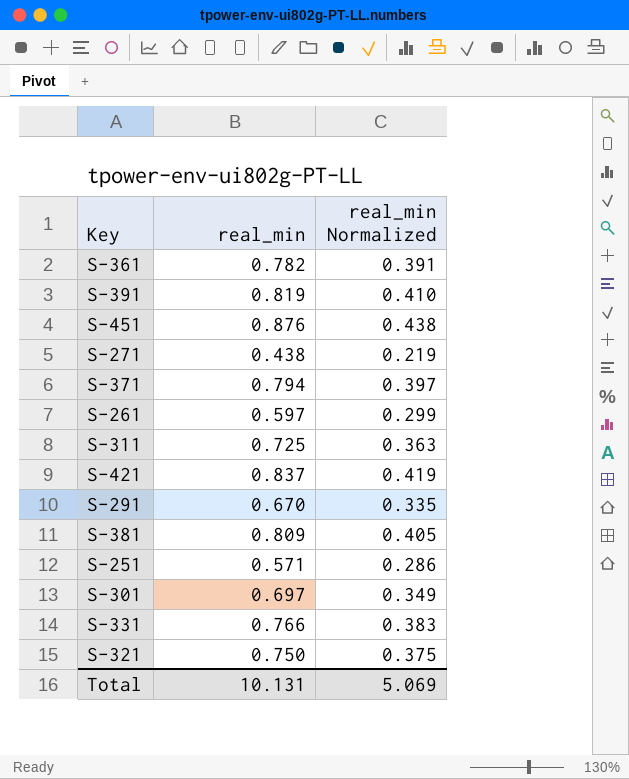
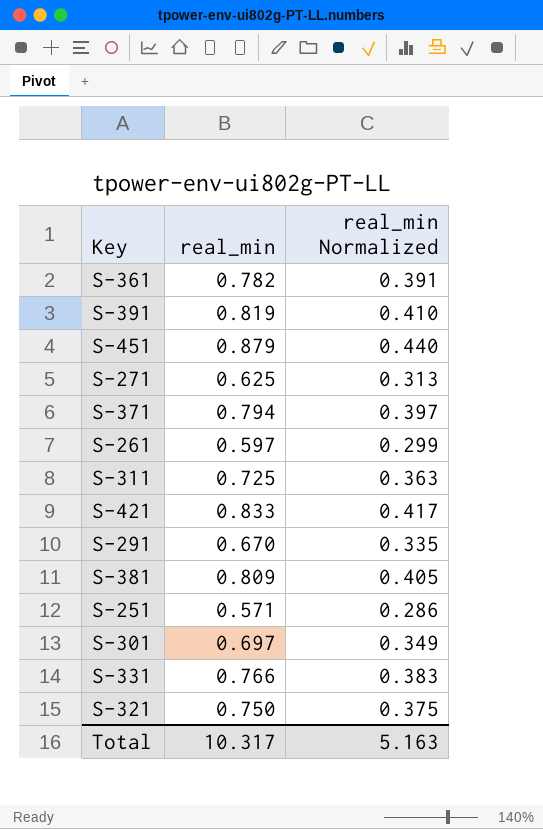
S-451 | real_min: 0.876 -> 0.879
S-451 | real_min Normalized: 0.438 -> 0.440
S-271 | real_min: 0.438 -> 0.625
S-271 | real_min Normalized: 0.219 -> 0.313
S-421 | real_min: 0.837 -> 0.833
S-421 | real_min Normalized: 0.419 -> 0.417
Total | real_min: 10.131 -> 10.317
Total | real_min Normalized: 5.069 -> 5.163

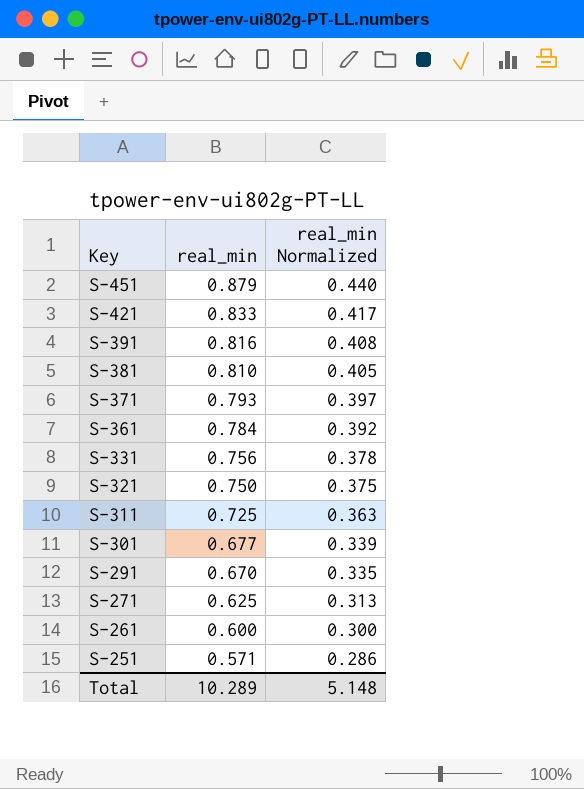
row order: none -> Key descending
S-391 | real_min: 0.819 -> 0.816
S-391 | real_min Normalized: 0.410 -> 0.408
S-381 | real_min: 0.809 -> 0.810
S-371 | real_min: 0.794 -> 0.793
S-361 | real_min: 0.782 -> 0.784
S-361 | real_min Normalized: 0.391 -> 0.392
S-331 | real_min: 0.766 -> 0.756
S-331 | real_min Normalized: 0.383 -> 0.378
S-301 | real_min: 0.697 -> 0.677
S-301 | real_min Normalized: 0.349 -> 0.339
S-261 | real_min: 0.597 -> 0.600
S-261 | real_min Normalized: 0.299 -> 0.300
Total | real_min: 10.317 -> 10.289
Total | real_min Normalized: 5.163 -> 5.148

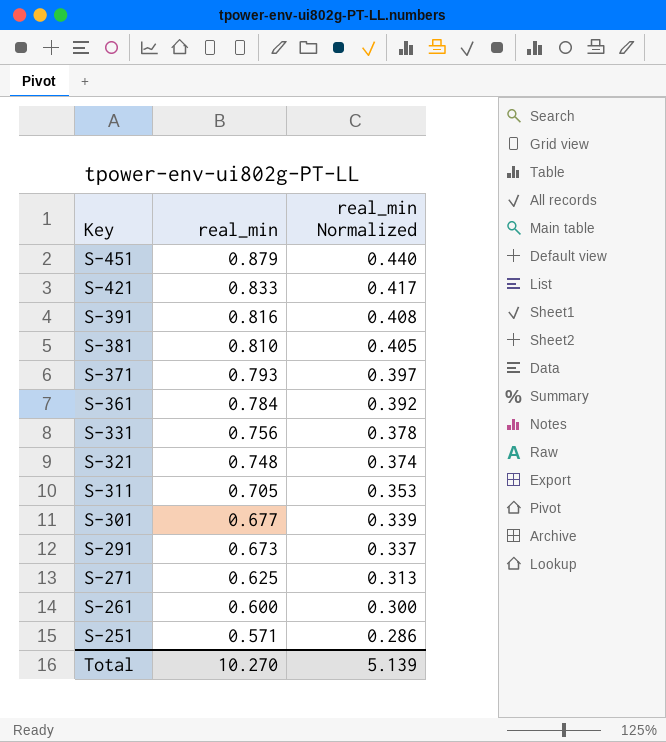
S-321 | real_min: 0.750 -> 0.748
S-321 | real_min Normalized: 0.375 -> 0.374
S-311 | real_min: 0.725 -> 0.705
S-311 | real_min Normalized: 0.363 -> 0.353
S-291 | real_min: 0.670 -> 0.673
S-291 | real_min Normalized: 0.335 -> 0.337
Total | real_min: 10.289 -> 10.270
Total | real_min Normalized: 5.148 -> 5.139

